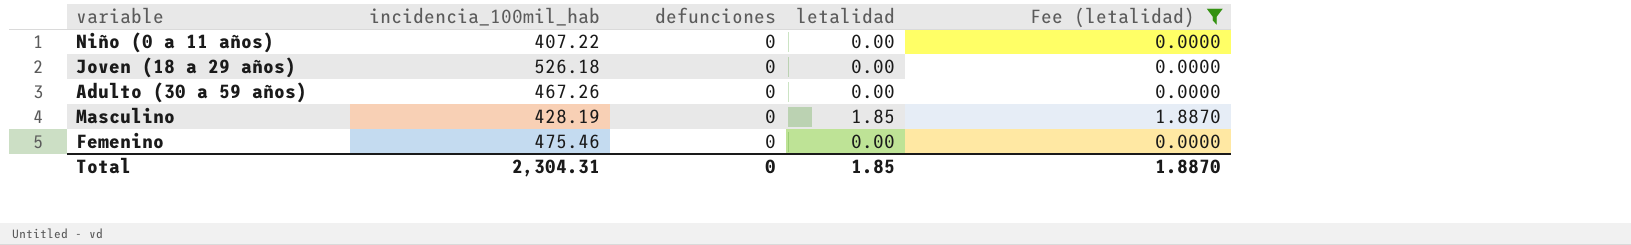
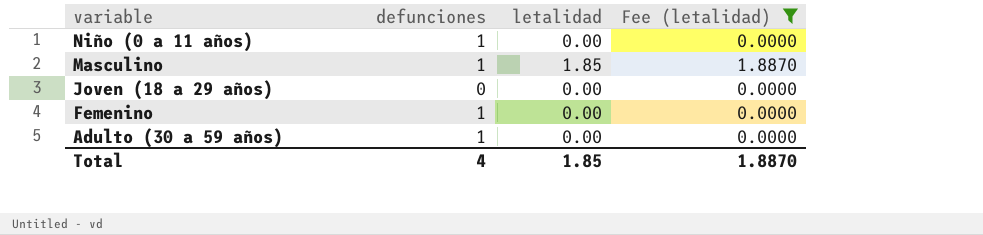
row order: none -> variable descending
column incidencia_100mil_hab | position: 2 -> none
Niño (0 a 11 años) | defunciones: 0 -> 1
Masculino | defunciones: 0 -> 1
Femenino | defunciones: 0 -> 1
Adulto (30 a 59 años) | defunciones: 0 -> 1
Total | defunciones: 0 -> 4

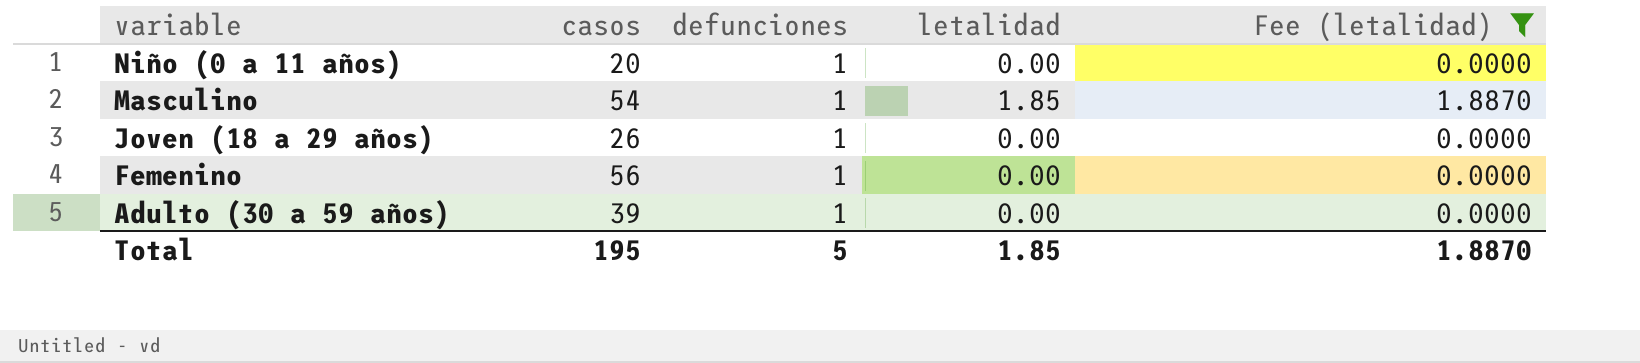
column casos | position: none -> 2
Joven (18 a 29 años) | defunciones: 0 -> 1
Total | defunciones: 4 -> 5

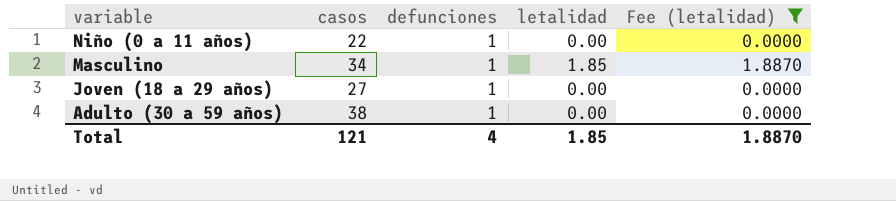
row Femenino: 56 | 1 | 0.00 | 0.0000 -> none
Niño (0 a 11 años) | casos: 20 -> 22
Masculino | casos: 54 -> 34
Joven (18 a 29 años) | casos: 26 -> 27
Adulto (30 a 59 años) | casos: 39 -> 38
Total | casos: 195 -> 121
Total | defunciones: 5 -> 4

